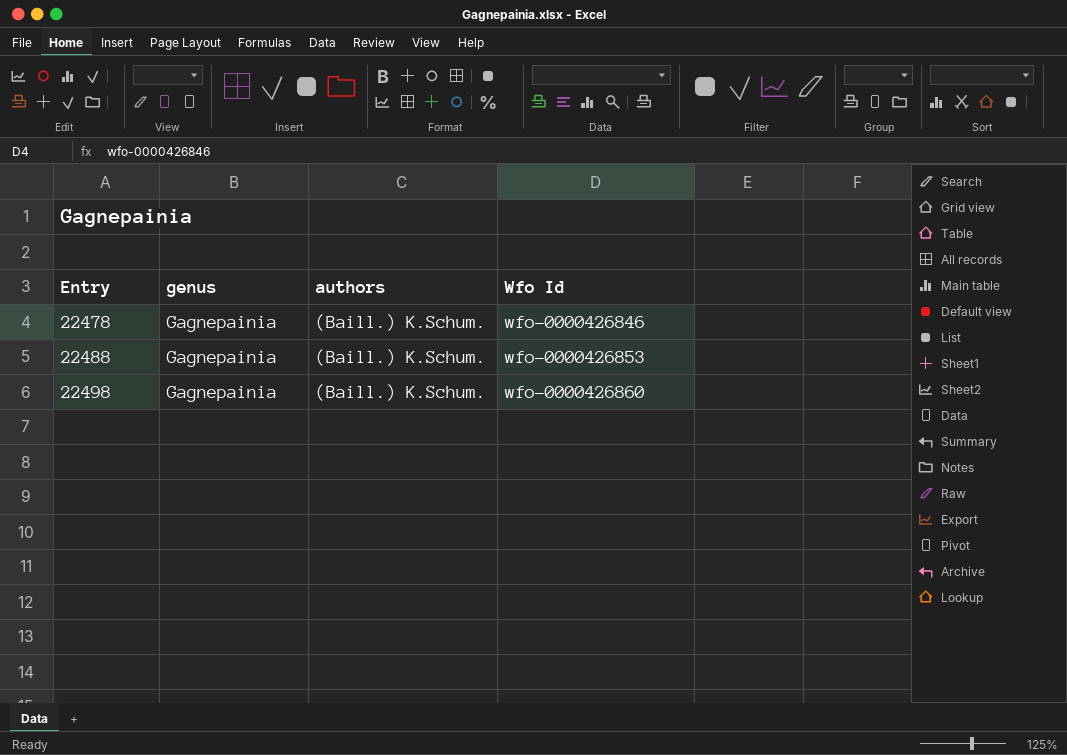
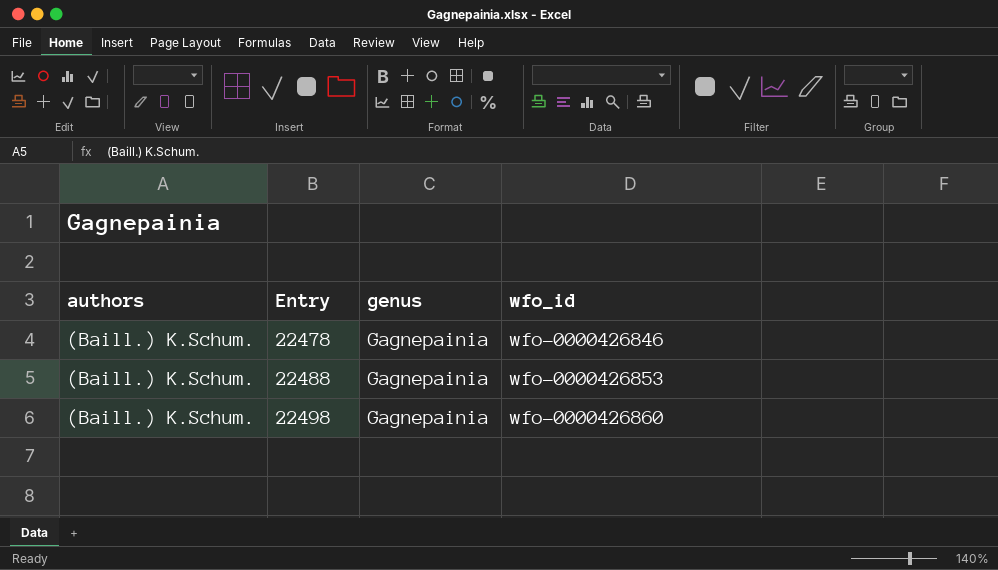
column authors | position: 3 -> 1
column name: Wfo Id -> wfo_id

